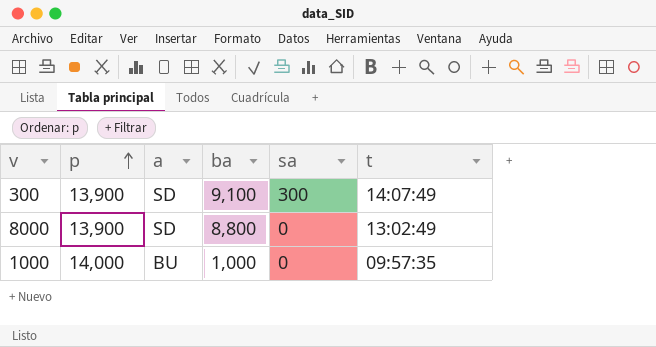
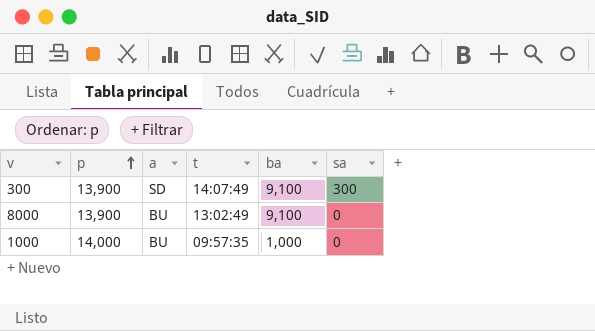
column t | position: 6 -> 4
8000 | a: SD -> BU
8000 | ba: 8,800 -> 9,100

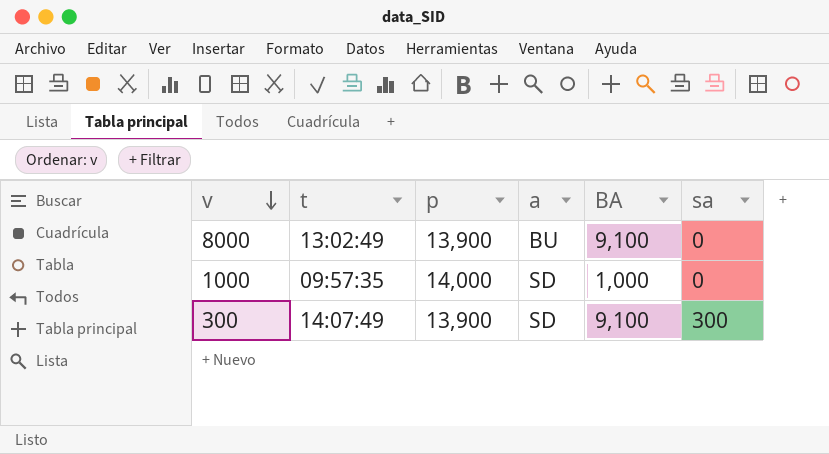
row order: p ascending -> v descending
column t | position: 4 -> 2
column name: ba -> BA
1000 | a: BU -> SD

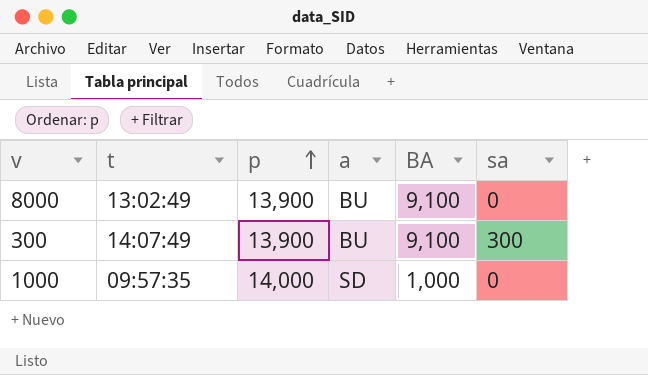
row order: v descending -> p ascending
300 | a: SD -> BU

